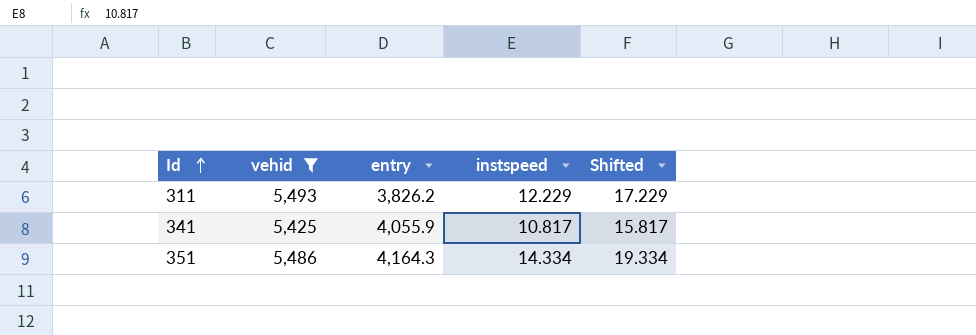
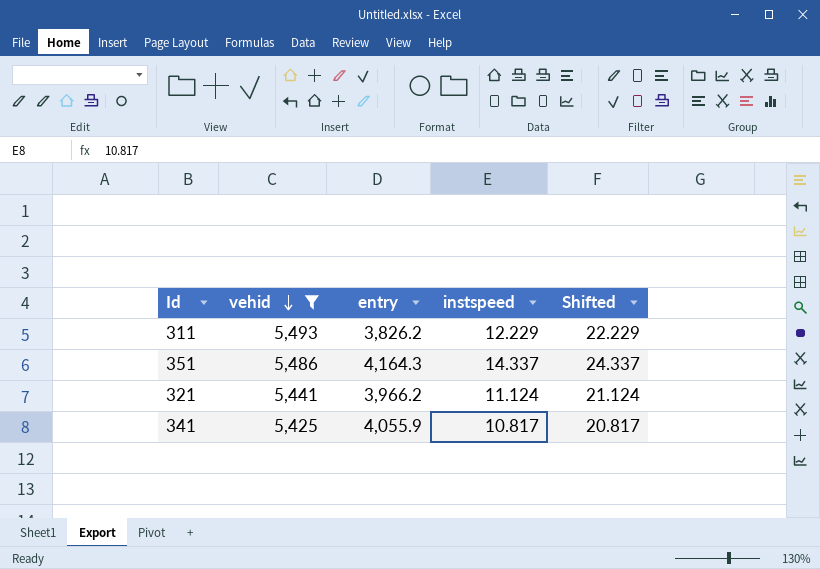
row order: Id ascending -> vehid descending
column Shifted | formula: [instspeed] + 5 -> [instspeed] + 10
351 | instspeed: 14.334 -> 14.337
row 321: none -> 5,441 | 3,966.2 | 11.124 | 21.124

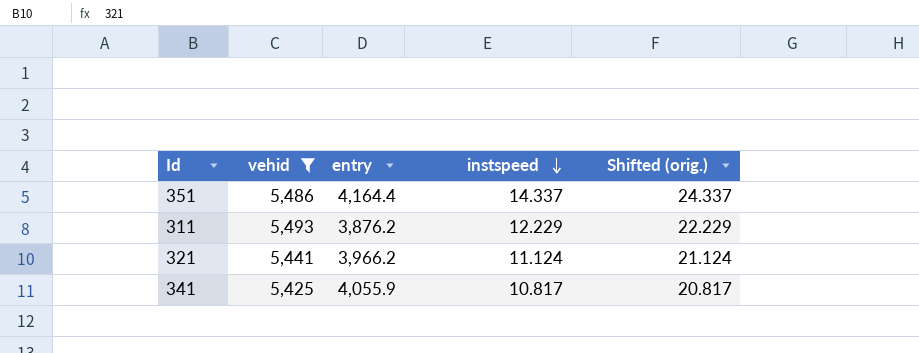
row order: vehid descending -> instspeed descending
column name: Shifted -> Shifted (orig.)
351 | entry: 4,164.3 -> 4,164.4
311 | entry: 3,826.2 -> 3,876.2

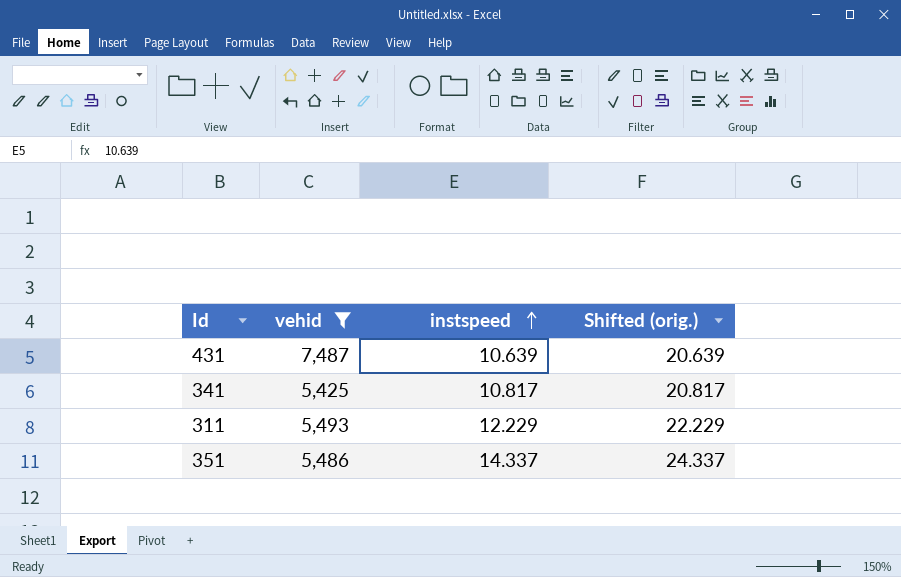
row order: instspeed descending -> instspeed ascending
column entry | position: 3 -> none
row 321: 5,441 | 3,966.2 | 11.124 | 21.124 -> none
row 431: none -> 7,487 | 10.639 | 20.639

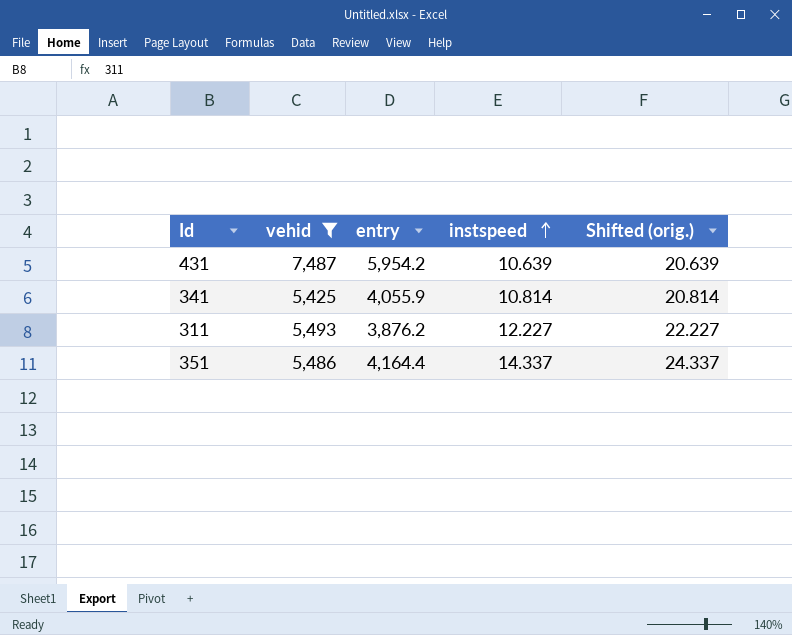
column entry | position: none -> 3
341 | instspeed: 10.817 -> 10.814
341 | Shifted (orig.): 20.817 -> 20.814
311 | instspeed: 12.229 -> 12.227
311 | Shifted (orig.): 22.229 -> 22.227

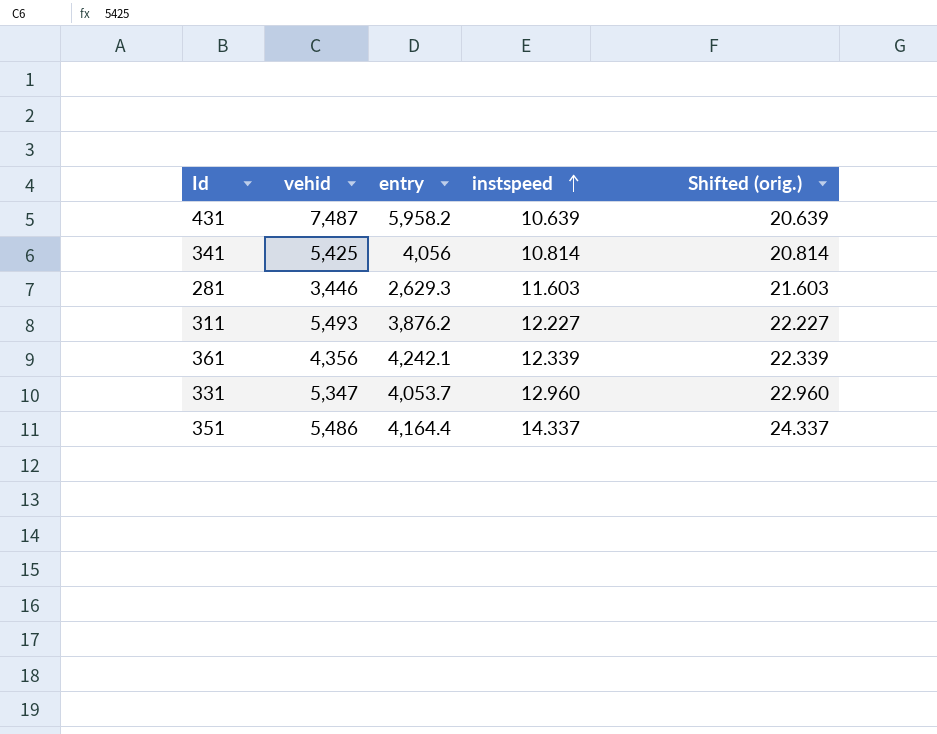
filter: vehid >= 5,425 -> none
431 | entry: 5,954.2 -> 5,958.2
341 | entry: 4,055.9 -> 4,056

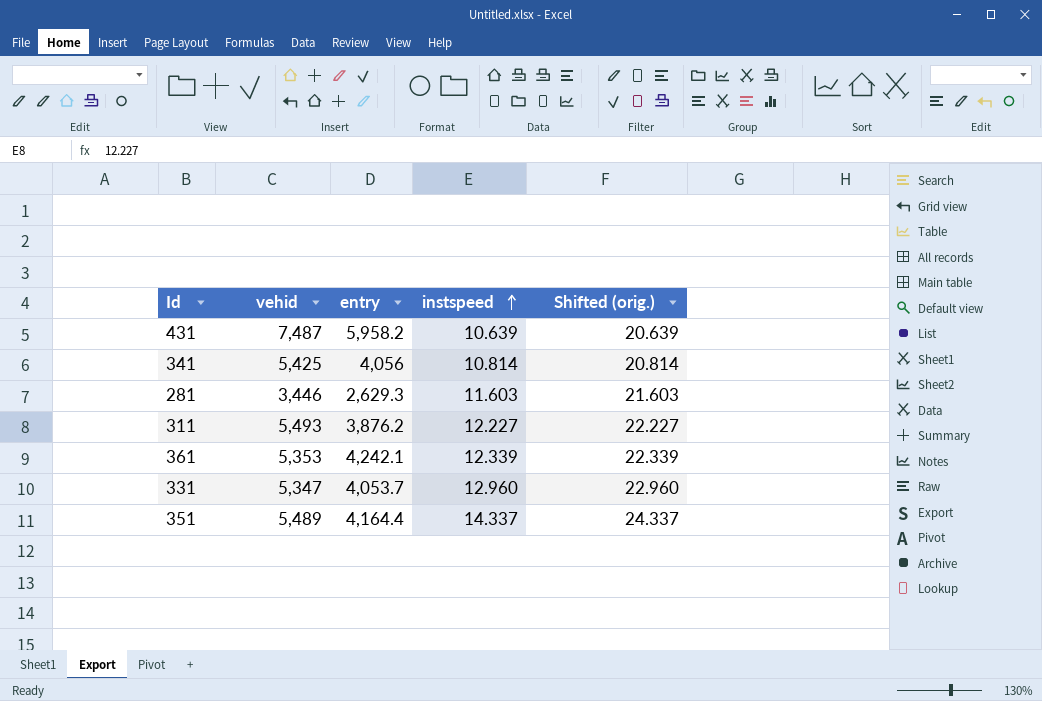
361 | vehid: 4,356 -> 5,353
351 | vehid: 5,486 -> 5,489

